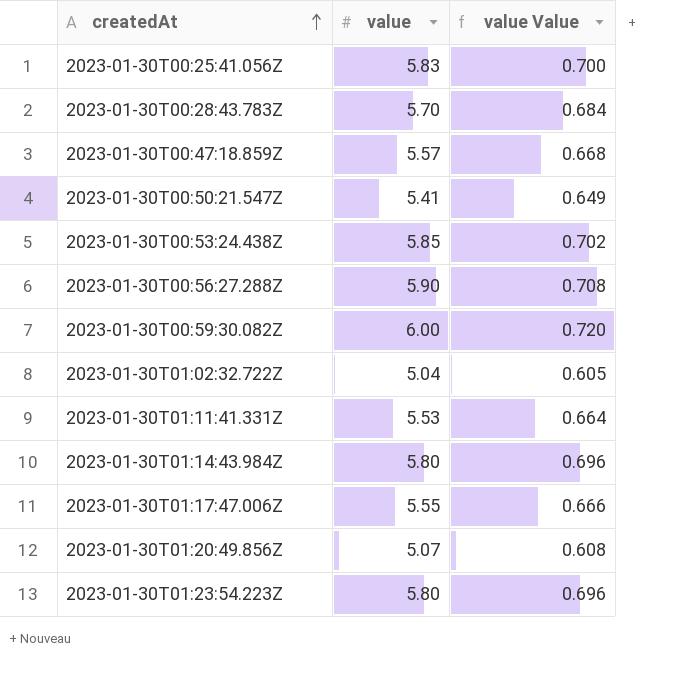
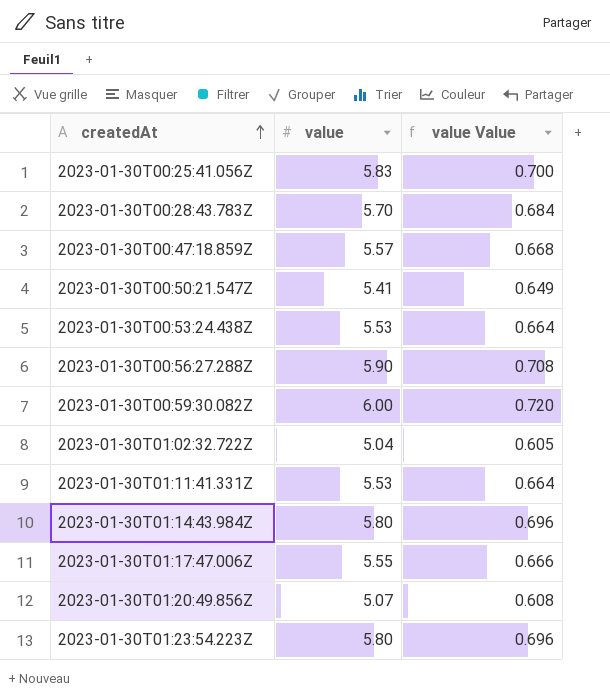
2023-01-30T00:53:24.438Z | value: 5.85 -> 5.53
2023-01-30T00:53:24.438Z | value Value: 0.702 -> 0.664

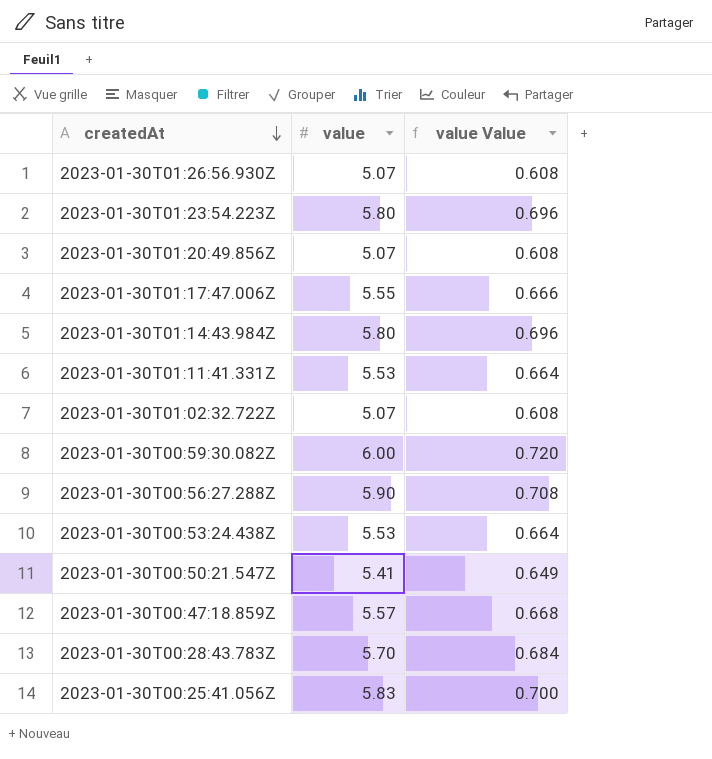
row order: createdAt ascending -> createdAt descending
row 2023-01-30T01:26:56.930Z: none -> 5.07 | 0.608
2023-01-30T01:02:32.722Z | value: 5.04 -> 5.07
2023-01-30T01:02:32.722Z | value Value: 0.605 -> 0.608

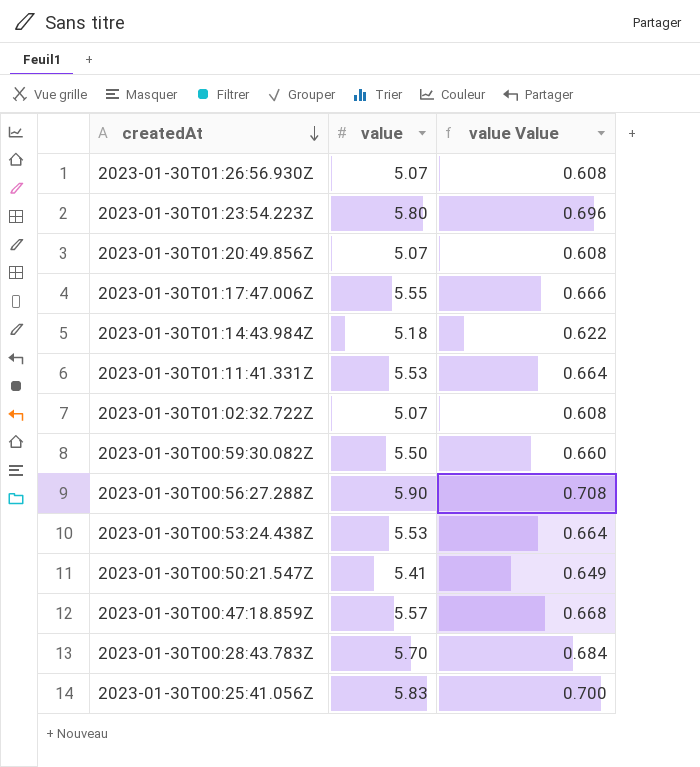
2023-01-30T01:14:43.984Z | value: 5.80 -> 5.18
2023-01-30T01:14:43.984Z | value Value: 0.696 -> 0.622
2023-01-30T00:59:30.082Z | value: 6.00 -> 5.50
2023-01-30T00:59:30.082Z | value Value: 0.720 -> 0.660

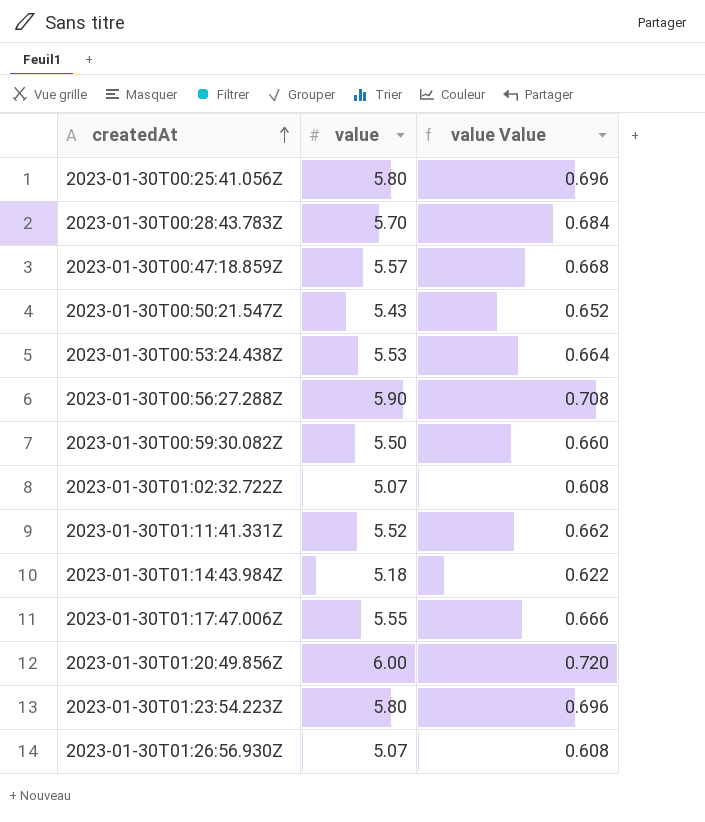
row order: createdAt descending -> createdAt ascending
2023-01-30T00:25:41.056Z | value: 5.83 -> 5.80
2023-01-30T00:25:41.056Z | value Value: 0.700 -> 0.696
2023-01-30T00:50:21.547Z | value: 5.41 -> 5.43
2023-01-30T00:50:21.547Z | value Value: 0.649 -> 0.652
2023-01-30T01:11:41.331Z | value: 5.53 -> 5.52
2023-01-30T01:11:41.331Z | value Value: 0.664 -> 0.662
2023-01-30T01:20:49.856Z | value: 5.07 -> 6.00
2023-01-30T01:20:49.856Z | value Value: 0.608 -> 0.720

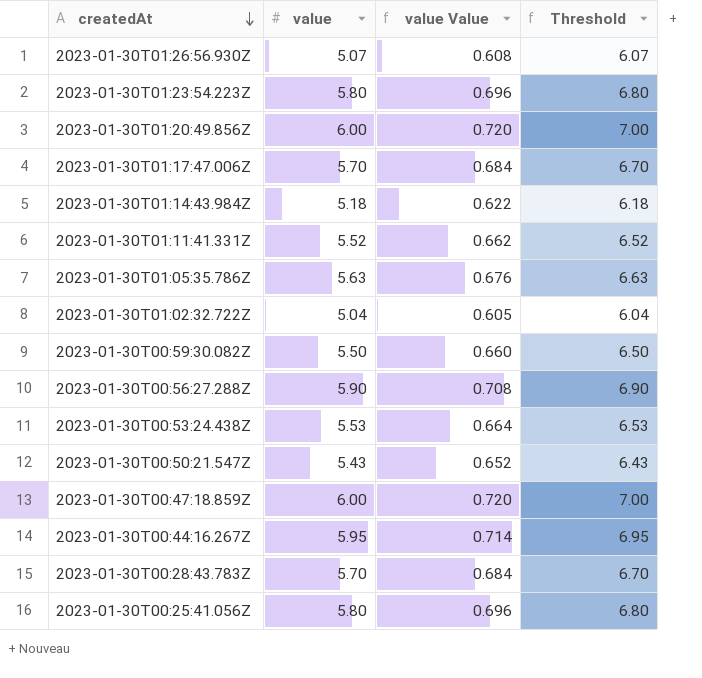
row order: createdAt ascending -> createdAt descending
column Threshold | formula: none -> [value] + 1
2023-01-30T01:17:47.006Z | value: 5.55 -> 5.70
2023-01-30T01:17:47.006Z | value Value: 0.666 -> 0.684
row 2023-01-30T01:05:35.786Z: none -> 5.63 | 0.676 | 6.63
2023-01-30T01:02:32.722Z | value: 5.07 -> 5.04
2023-01-30T01:02:32.722Z | value Value: 0.608 -> 0.605
2023-01-30T00:47:18.859Z | value: 5.57 -> 6.00
2023-01-30T00:47:18.859Z | value Value: 0.668 -> 0.720
row 2023-01-30T00:44:16.267Z: none -> 5.95 | 0.714 | 6.95

